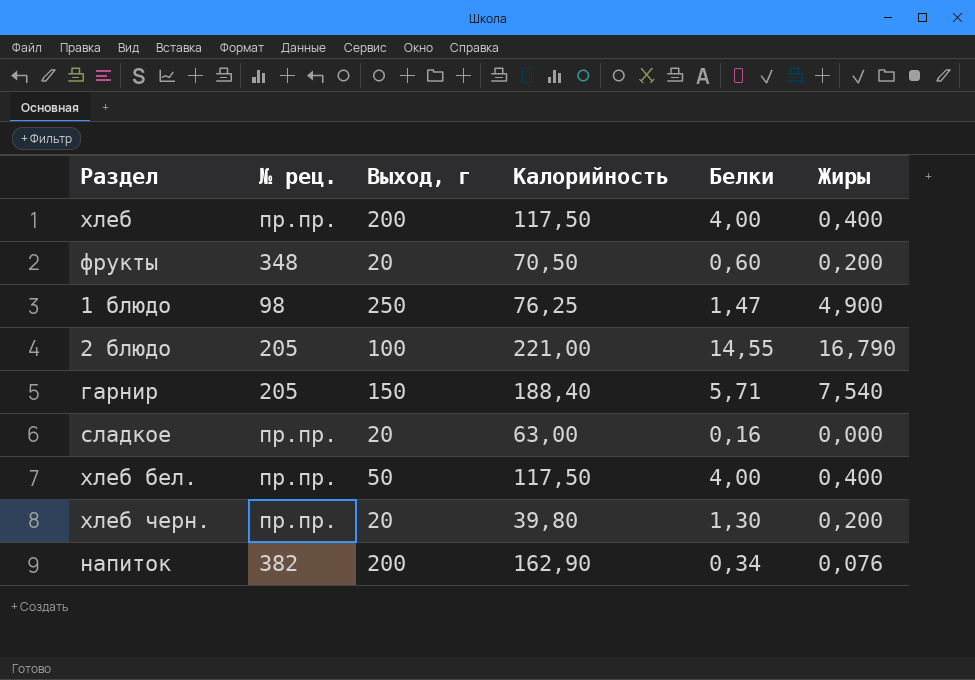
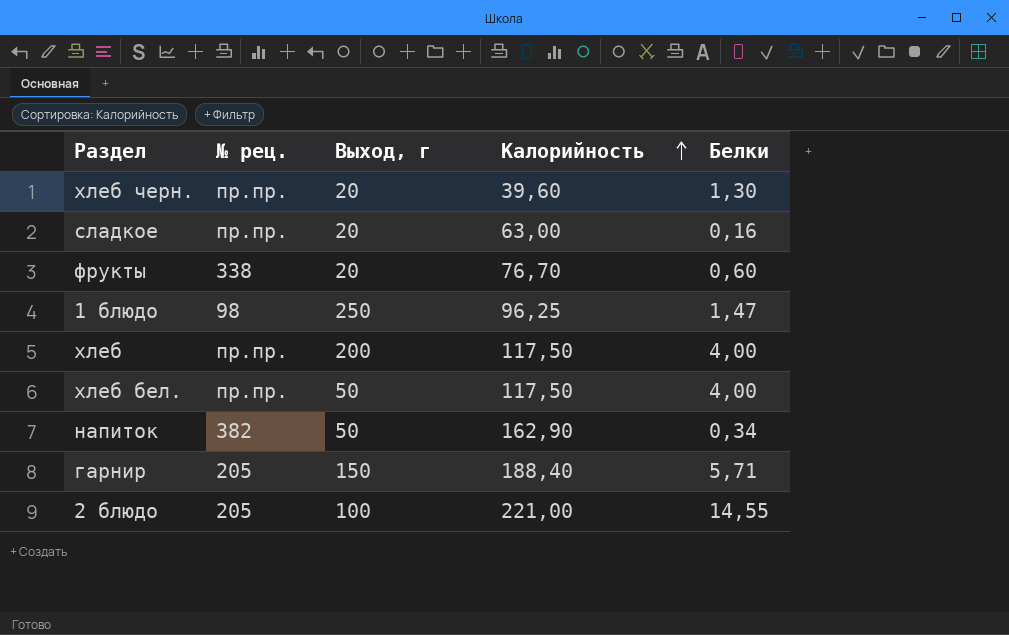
row order: none -> Калорийность ascending
column Жиры | position: 6 -> none
хлеб черн. | Калорийность: 39,80 -> 39,60
фрукты | № рец.: 348 -> 338
фрукты | Калорийность: 70,50 -> 76,70
1 блюдо | Калорийность: 76,25 -> 96,25
напиток | Выход, г: 200 -> 50

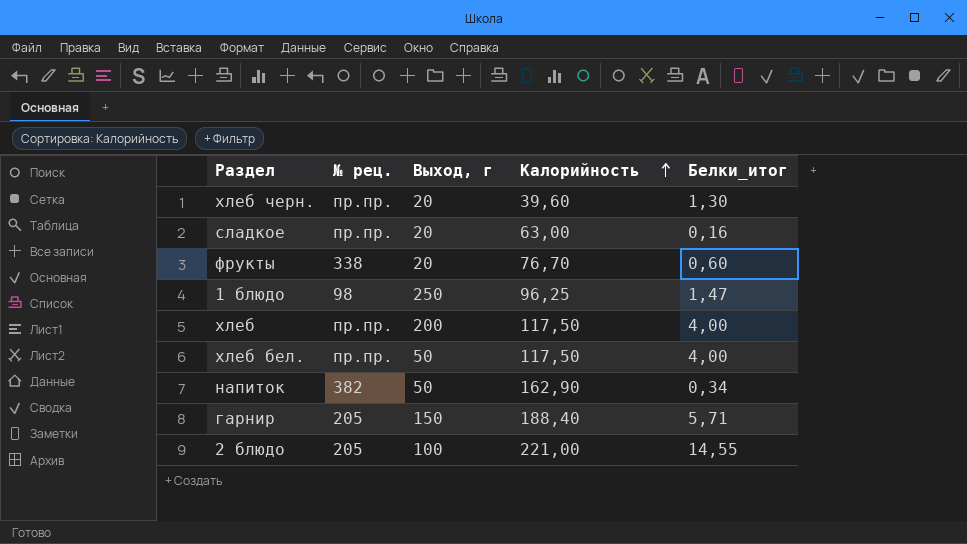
column name: Белки -> Белки_итог

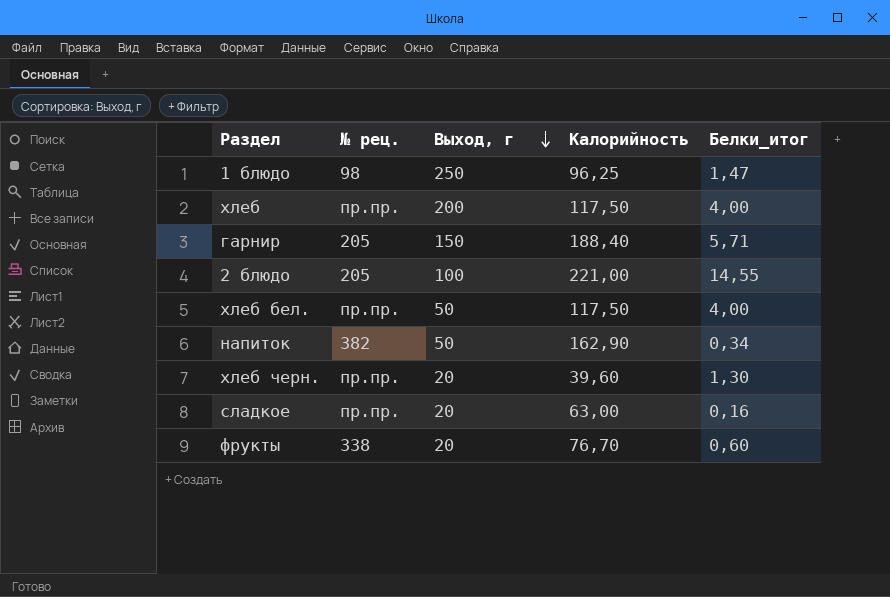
row order: Калорийность ascending -> Выход, г descending

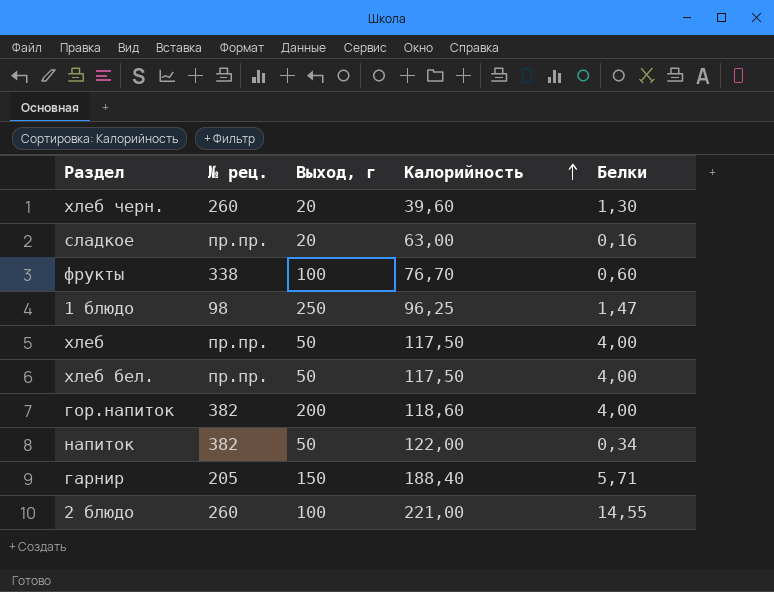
row order: Выход, г descending -> Калорийность ascending
column name: Белки_итог -> Белки
хлеб черн. | № рец.: пр.пр. -> 260
фрукты | Выход, г: 20 -> 100
хлеб | Выход, г: 200 -> 50
row гор.напиток: none -> 382 | 200 | 118,60 | 4,00
напиток | Калорийность: 162,90 -> 122,00
2 блюдо | № рец.: 205 -> 260

